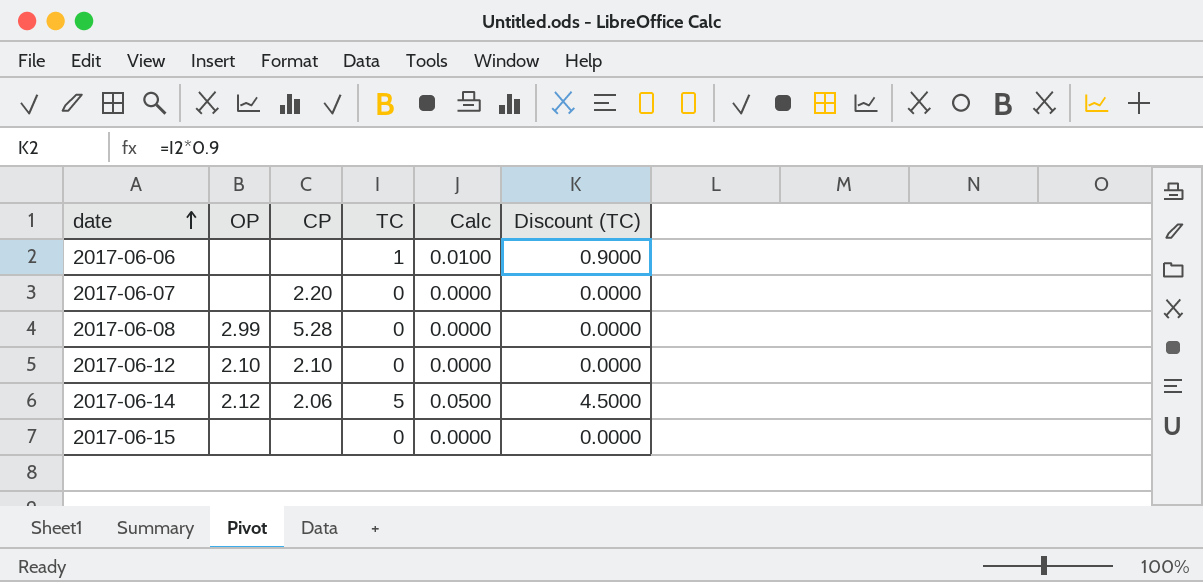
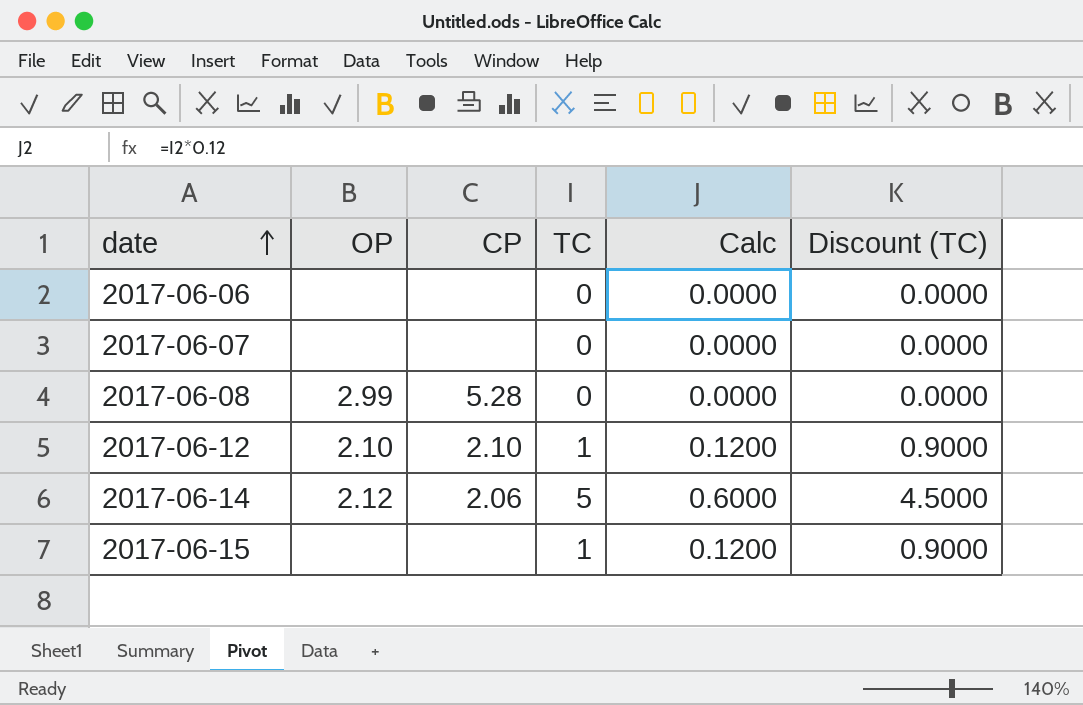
column Calc | formula: [TC] * 0.01 -> [TC] * 0.12
2017-06-06 | TC: 1 -> 0
2017-06-06 | Discount (TC): 0.9000 -> 0.0000
2017-06-07 | CP: 2.20 -> none
2017-06-12 | TC: 0 -> 1
2017-06-12 | Discount (TC): 0.0000 -> 0.9000
2017-06-15 | TC: 0 -> 1
2017-06-15 | Discount (TC): 0.0000 -> 0.9000

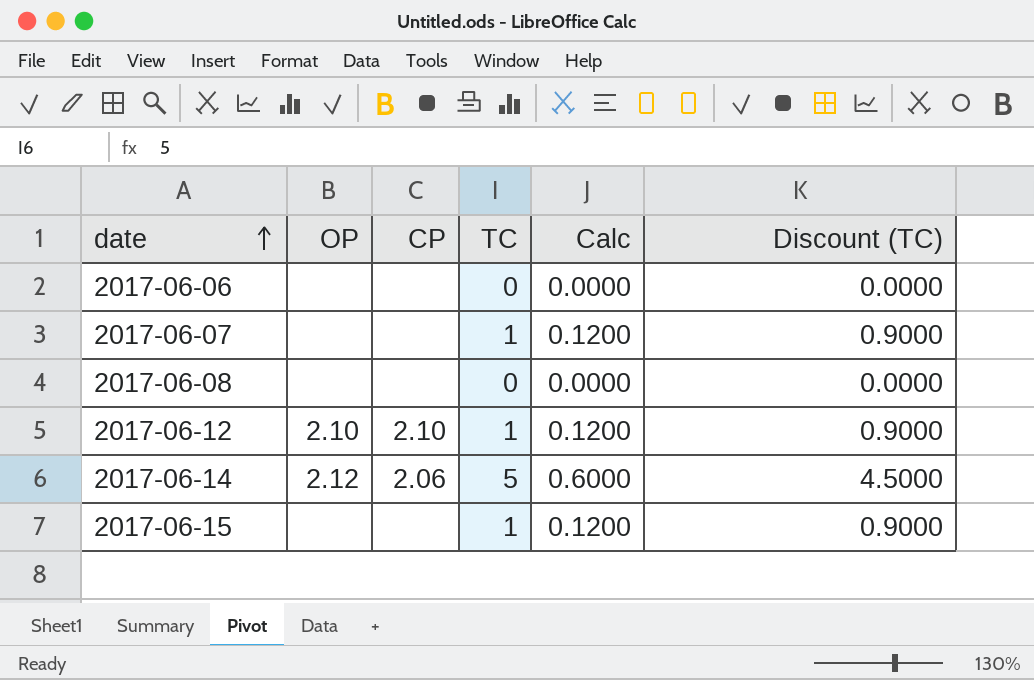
2017-06-07 | TC: 0 -> 1
2017-06-07 | Calc: 0.0000 -> 0.1200
2017-06-07 | Discount (TC): 0.0000 -> 0.9000
2017-06-08 | OP: 2.99 -> none
2017-06-08 | CP: 5.28 -> none

